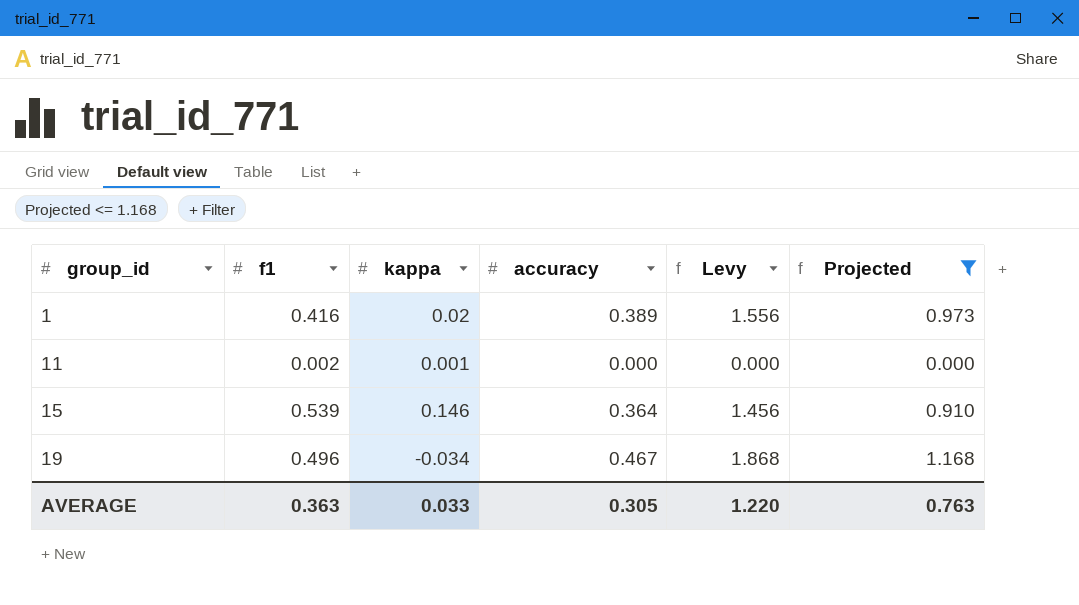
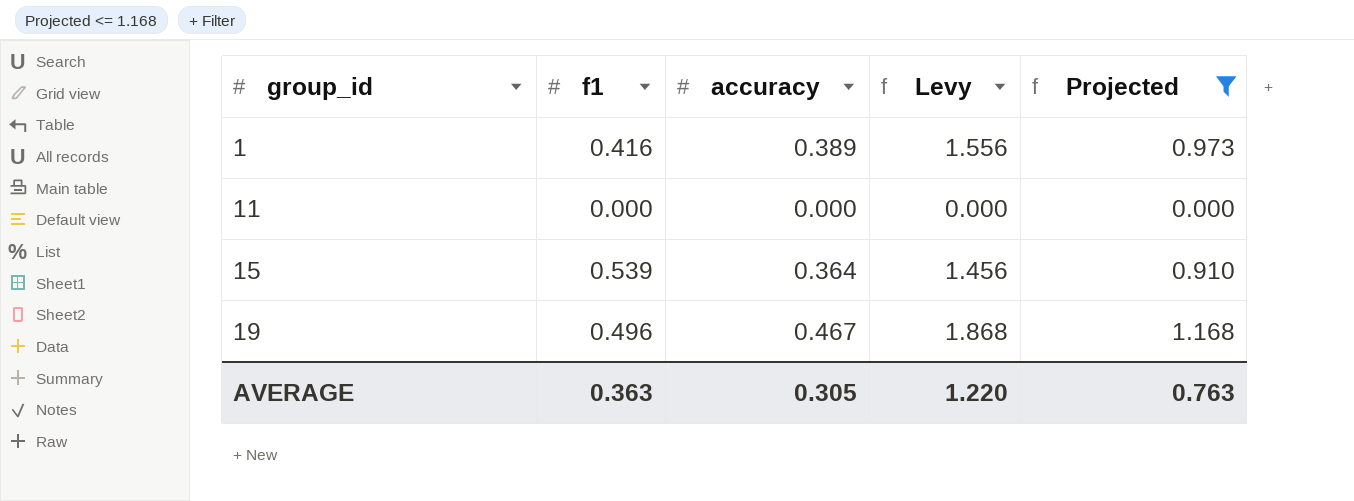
column kappa | position: 3 -> none
11 | f1: 0.002 -> 0.000

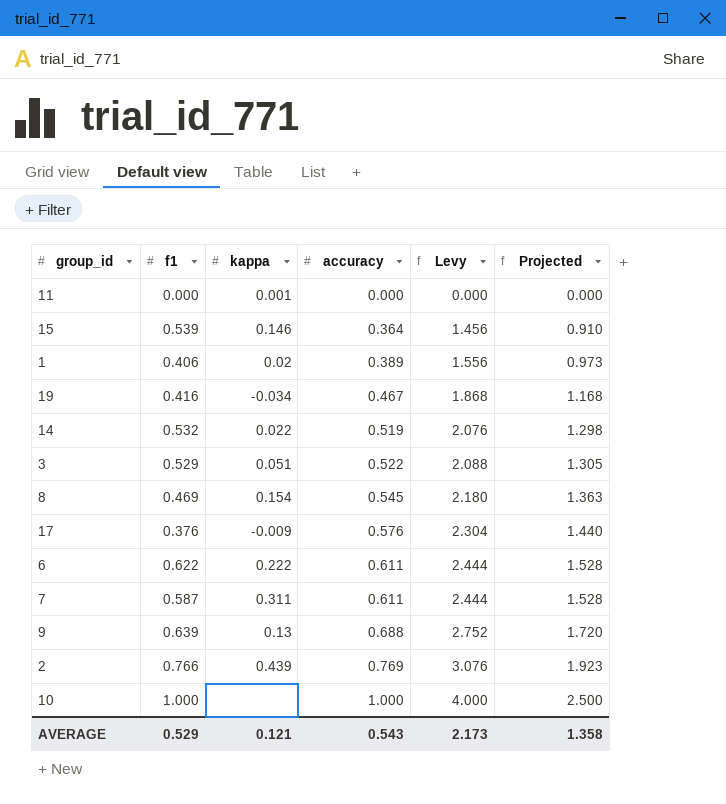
filter: Projected <= 1.168 -> none
row order: group_id ascending -> accuracy ascending
column kappa | position: none -> 3
1 | f1: 0.416 -> 0.406
19 | f1: 0.496 -> 0.416
AVERAGE | f1: 0.363 -> 0.529
AVERAGE | accuracy: 0.305 -> 0.543
AVERAGE | Levy: 1.220 -> 2.173
AVERAGE | Projected: 0.763 -> 1.358

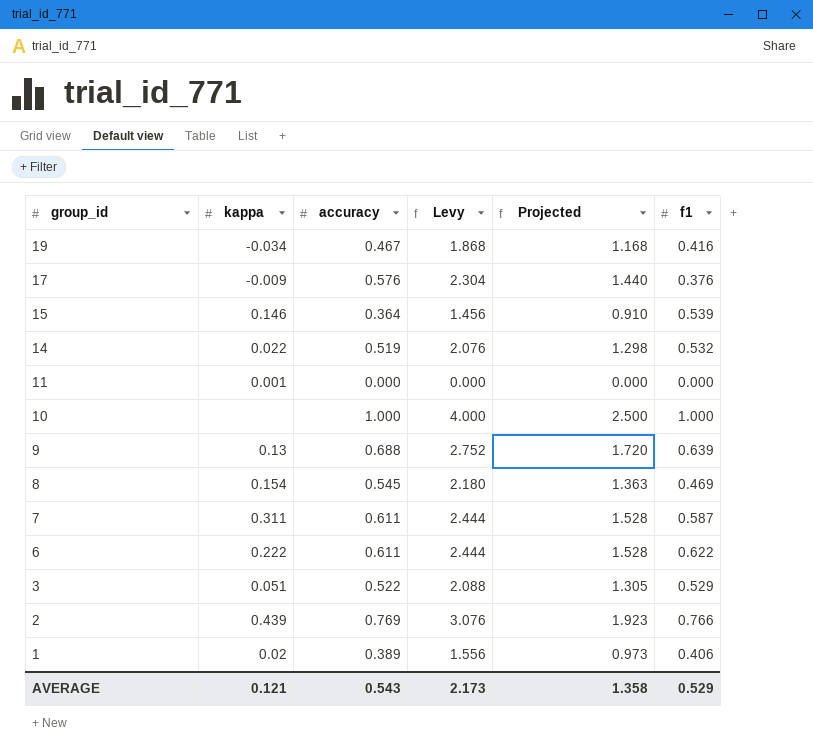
row order: accuracy ascending -> group_id descending
column f1 | position: 2 -> 6

